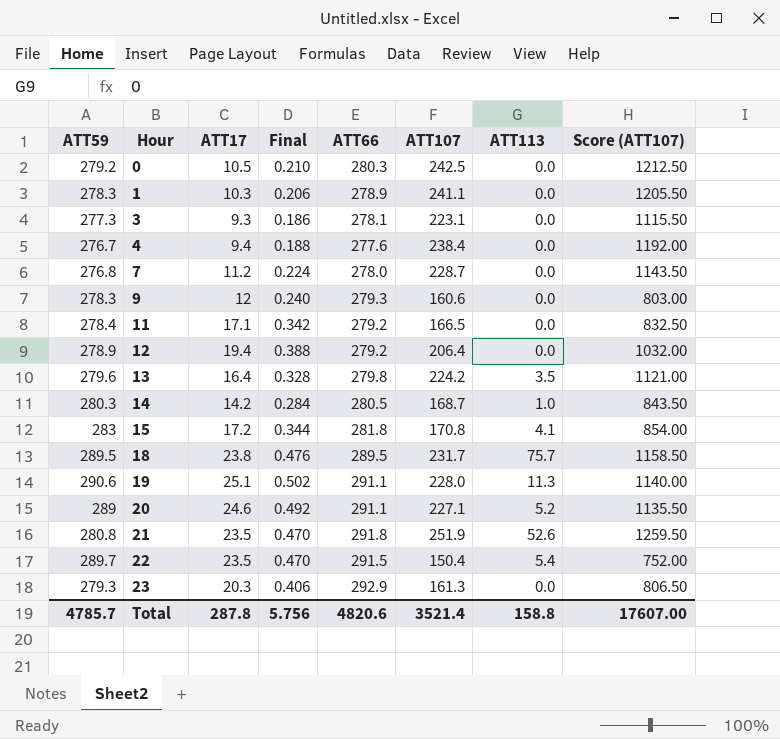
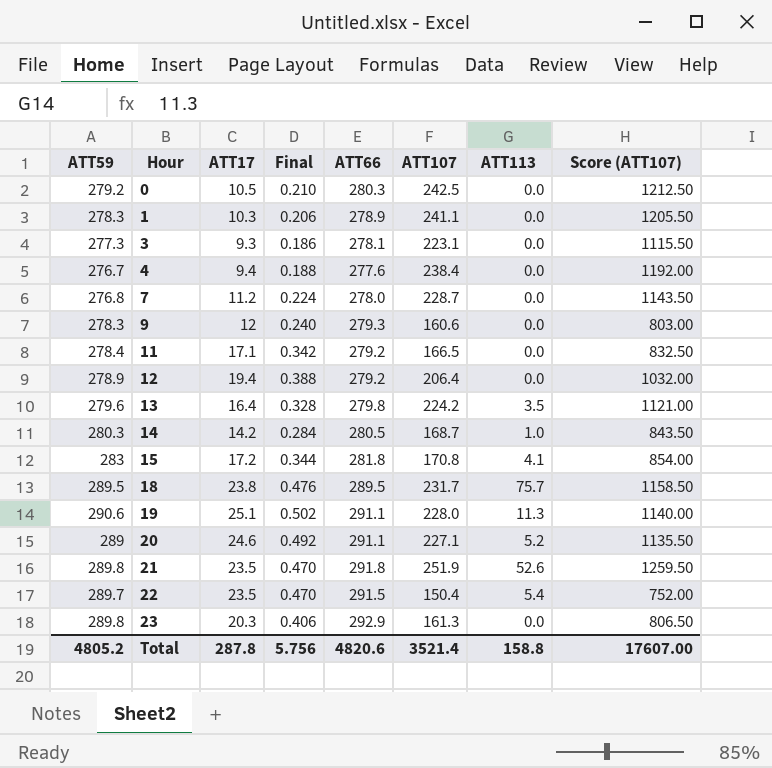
21 | ATT59: 280.8 -> 289.8
23 | ATT59: 279.3 -> 289.8
Total | ATT59: 4785.7 -> 4805.2

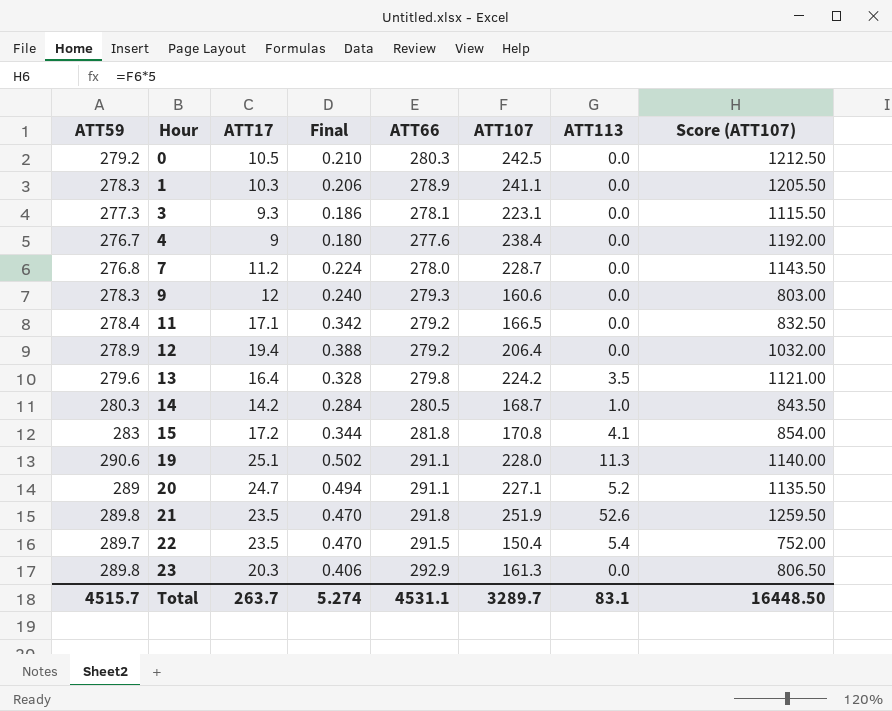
row 18: 289.5 | 23.8 | 0.476 | 289.5 | 231.7 | 75.7 | 1158.50 -> none
4 | ATT17: 9.4 -> 9
4 | Final: 0.188 -> 0.180
20 | ATT17: 24.6 -> 24.7
20 | Final: 0.492 -> 0.494
Total | ATT59: 4805.2 -> 4515.7
Total | ATT17: 287.8 -> 263.7
Total | Final: 5.756 -> 5.274
Total | ATT66: 4820.6 -> 4531.1
Total | ATT107: 3521.4 -> 3289.7
Total | ATT113: 158.8 -> 83.1
Total | Score (ATT107): 17607.00 -> 16448.50

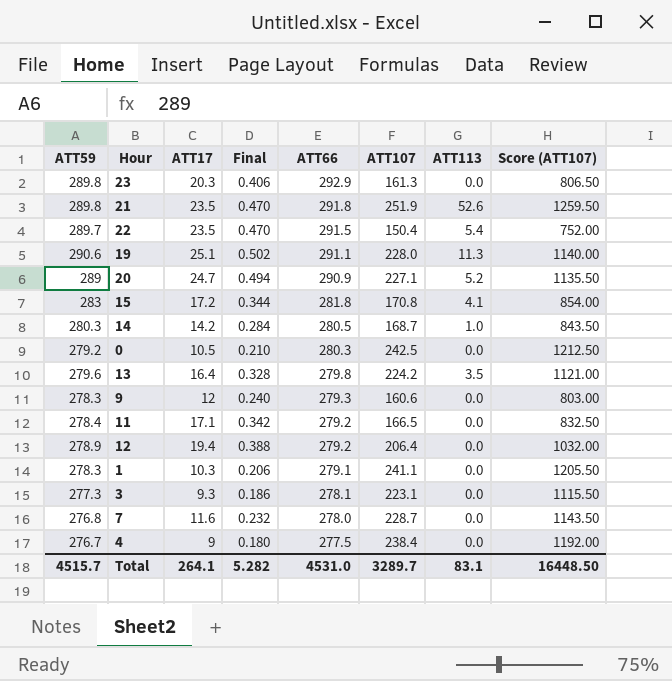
row order: Hour ascending -> ATT66 descending
20 | ATT66: 291.1 -> 290.9
1 | ATT66: 278.9 -> 279.1
7 | ATT17: 11.2 -> 11.6
7 | Final: 0.224 -> 0.232
4 | ATT66: 277.6 -> 277.5
Total | ATT17: 263.7 -> 264.1
Total | Final: 5.274 -> 5.282
Total | ATT66: 4531.1 -> 4531.0

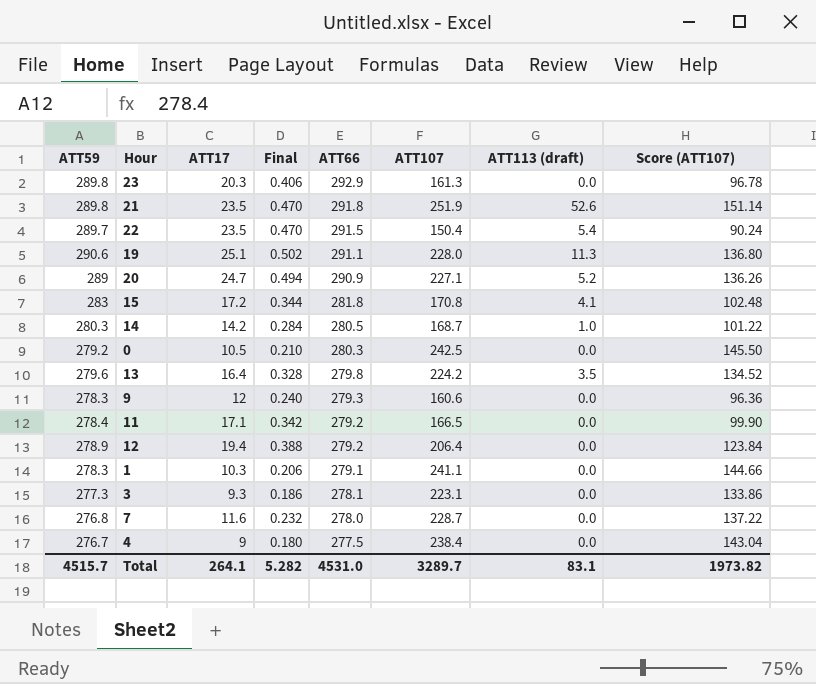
column name: ATT113 -> ATT113 (draft)
column Score (ATT107) | formula: [ATT107] * 5 -> [ATT107] * 0.6
Total | Score (ATT107): 16448.50 -> 1973.82

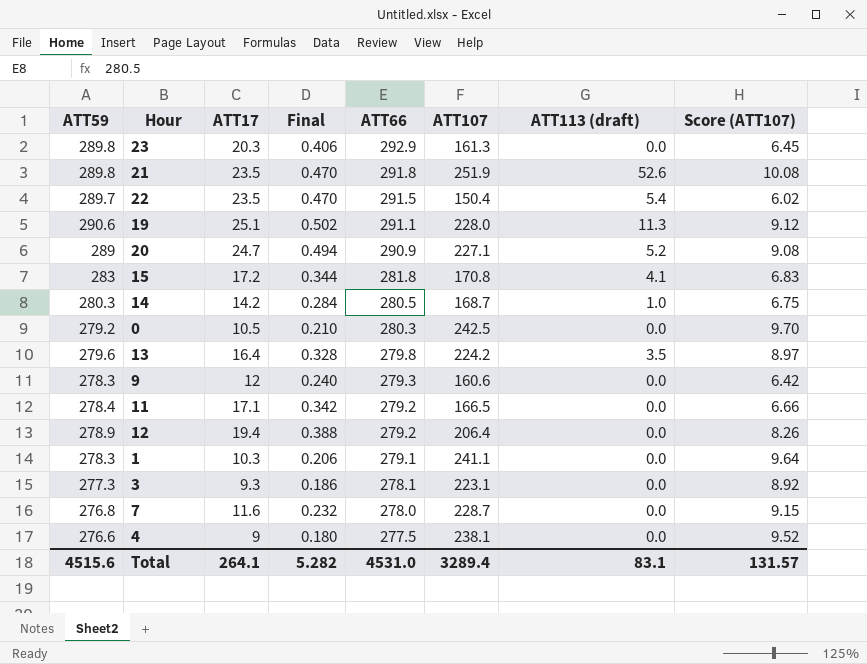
column Score (ATT107) | formula: [ATT107] * 0.6 -> [ATT107] * 0.04
4 | ATT59: 276.7 -> 276.6
4 | ATT107: 238.4 -> 238.1
Total | ATT59: 4515.7 -> 4515.6
Total | ATT107: 3289.7 -> 3289.4
Total | Score (ATT107): 1973.82 -> 131.57

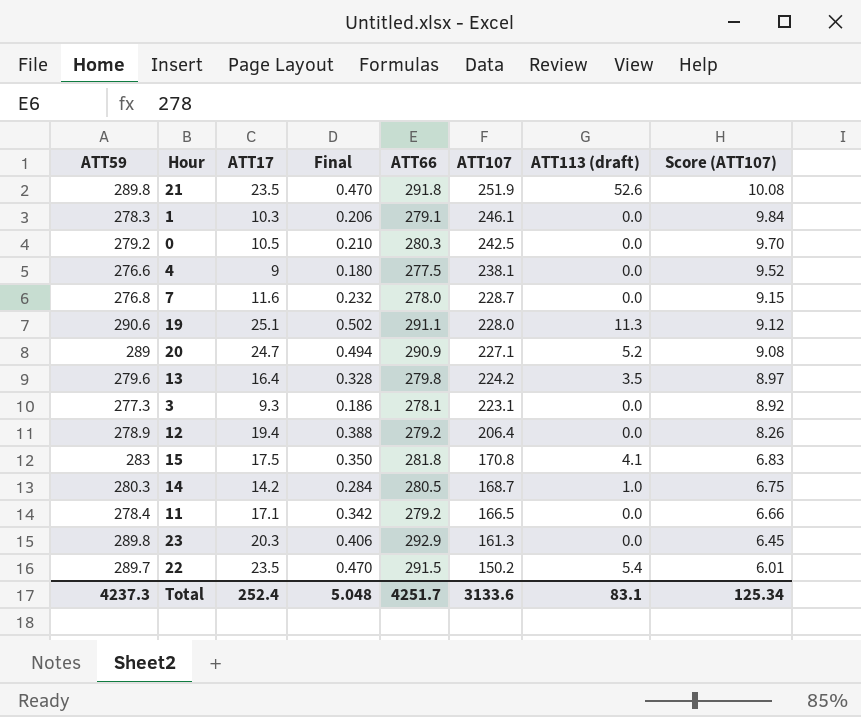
row order: ATT66 descending -> ATT107 descending
row 9: 278.3 | 12 | 0.240 | 279.3 | 160.6 | 0.0 | 6.42 -> none
1 | ATT107: 241.1 -> 246.1
1 | Score (ATT107): 9.64 -> 9.84
15 | ATT17: 17.2 -> 17.5
15 | Final: 0.344 -> 0.350
22 | ATT107: 150.4 -> 150.2
22 | Score (ATT107): 6.02 -> 6.01
Total | ATT59: 4515.6 -> 4237.3
Total | ATT17: 264.1 -> 252.4
Total | Final: 5.282 -> 5.048
Total | ATT66: 4531.0 -> 4251.7
Total | ATT107: 3289.4 -> 3133.6
Total | Score (ATT107): 131.57 -> 125.34

